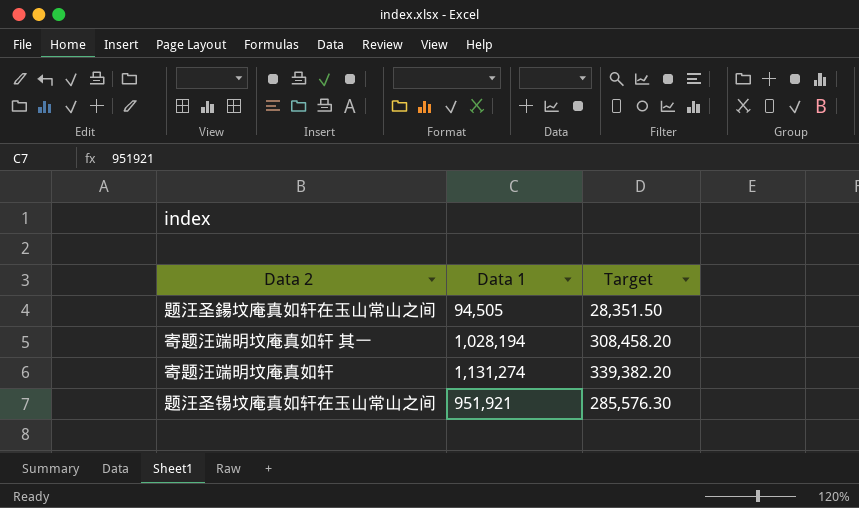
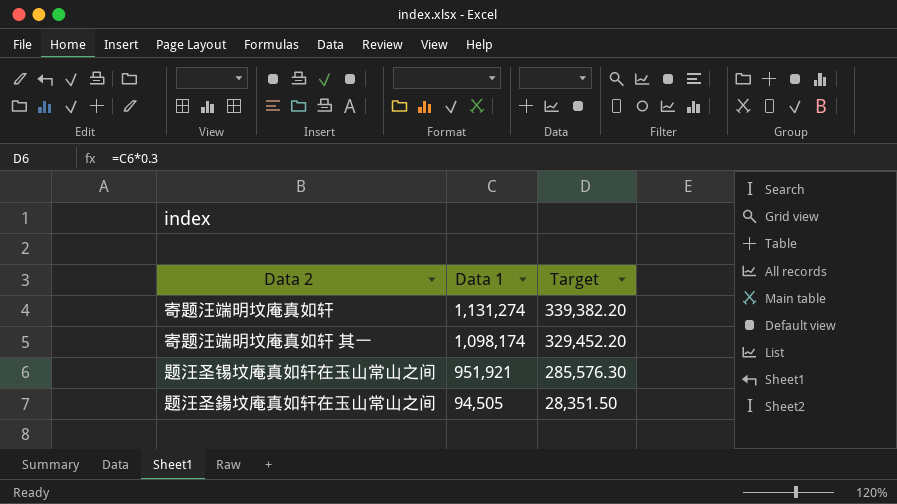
row order: none -> Data 1 descending
寄题汪端明坟庵真如轩 其一 | Data 1: 1,028,194 -> 1,098,174
寄题汪端明坟庵真如轩 其一 | Target: 308,458.20 -> 329,452.20

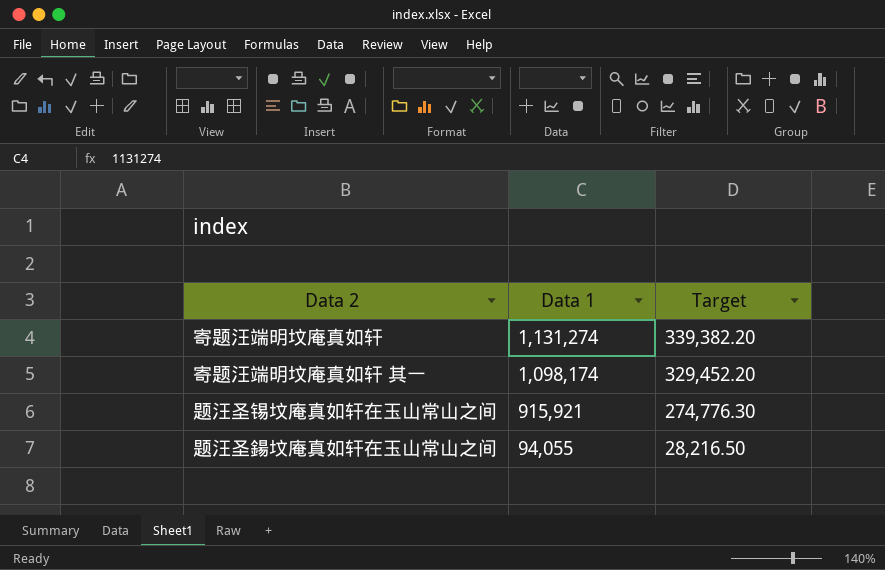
题汪圣锡坟庵真如轩在玉山常山之间 | Data 1: 951,921 -> 915,921
题汪圣锡坟庵真如轩在玉山常山之间 | Target: 285,576.30 -> 274,776.30
题汪圣鍚坟庵真如轩在玉山常山之间 | Data 1: 94,505 -> 94,055
题汪圣鍚坟庵真如轩在玉山常山之间 | Target: 28,351.50 -> 28,216.50

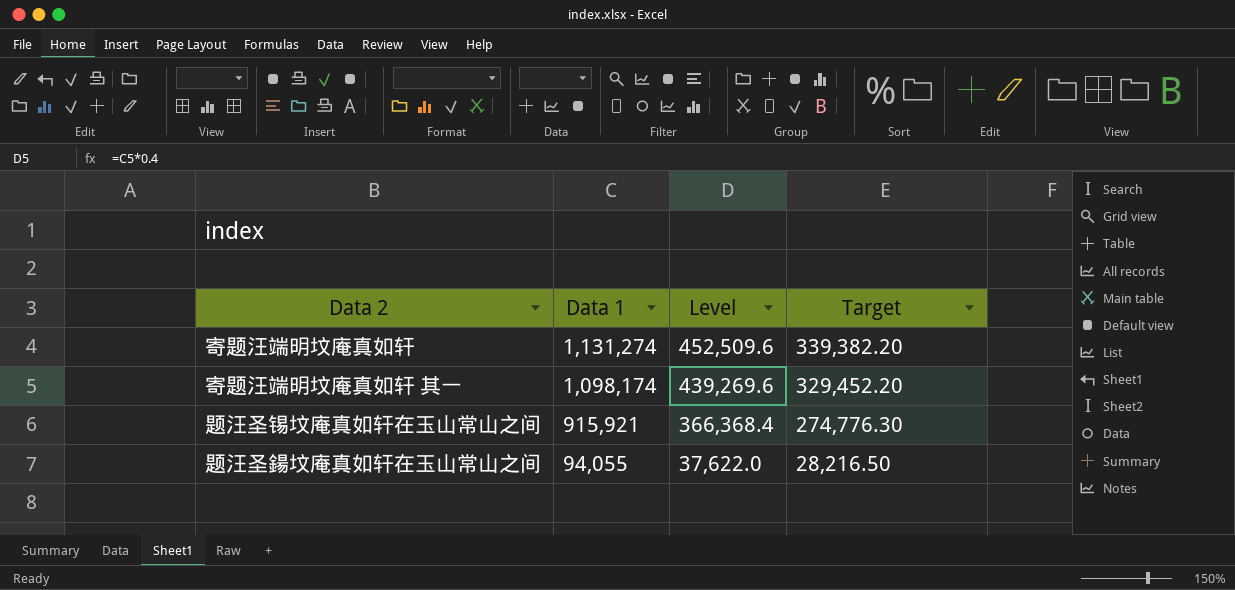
column Level | formula: none -> [Data 1] * 0.4

